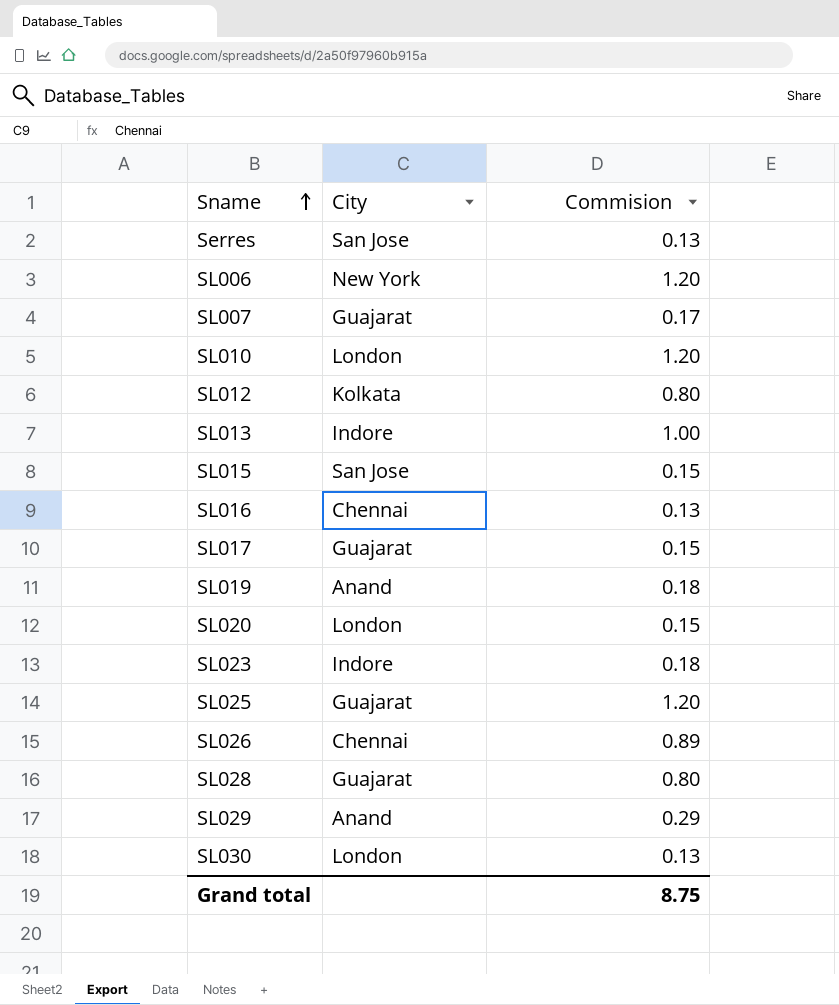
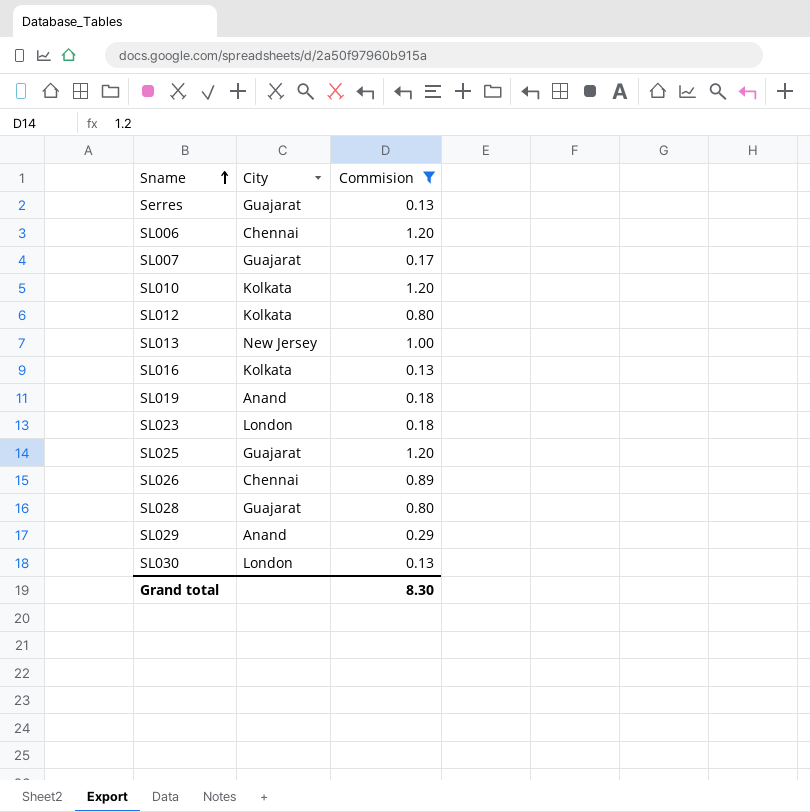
filter: none -> Commision != 0.15
Serres | City: San Jose -> Guajarat
SL006 | City: New York -> Chennai
SL010 | City: London -> Kolkata
SL013 | City: Indore -> New Jersey
SL016 | City: Chennai -> Kolkata
SL023 | City: Indore -> London
Grand total | Commision: 8.75 -> 8.30

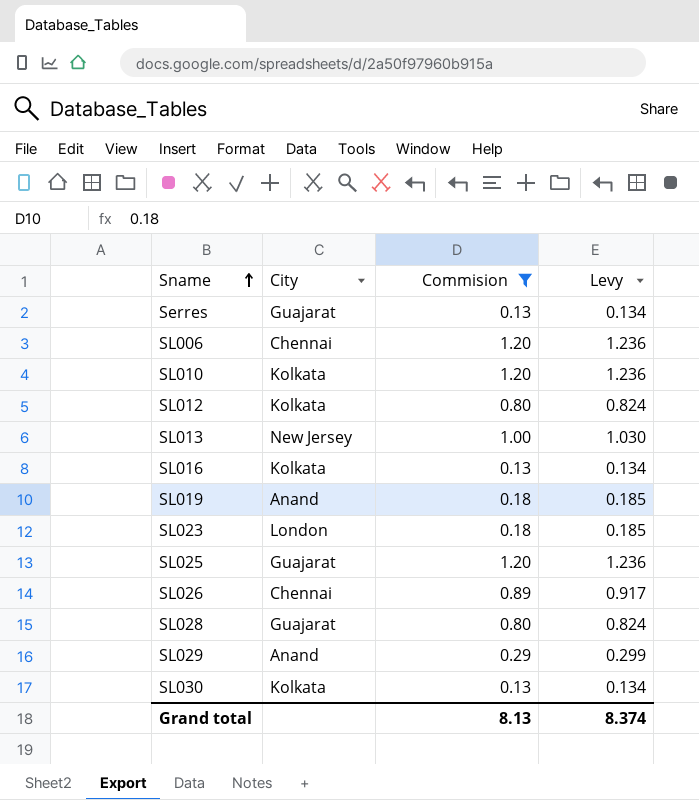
column Levy | formula: none -> [Commision] * 1.03
row SL007: Guajarat | 0.17 -> none
SL030 | City: London -> Kolkata
Grand total | Commision: 8.30 -> 8.13

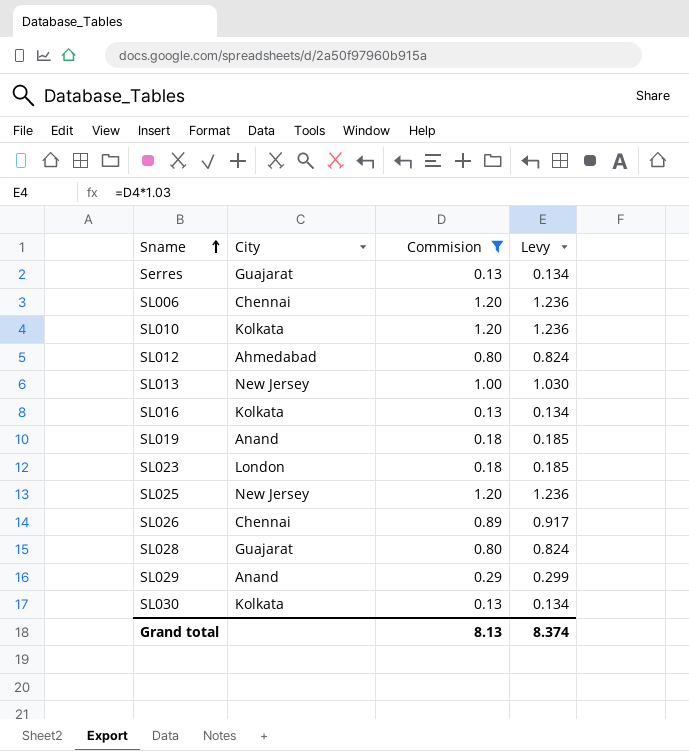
SL012 | City: Kolkata -> Ahmedabad
SL025 | City: Guajarat -> New Jersey

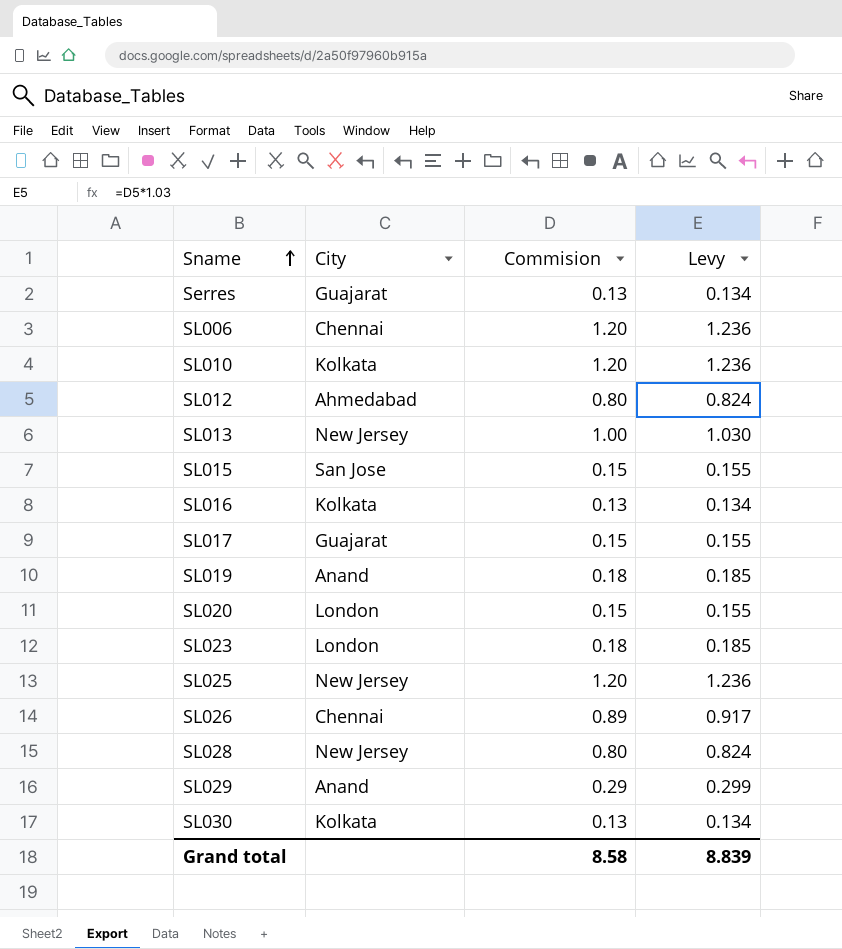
filter: Commision != 0.15 -> none
SL028 | City: Guajarat -> New Jersey
Grand total | Commision: 8.13 -> 8.58
Grand total | Levy: 8.374 -> 8.839

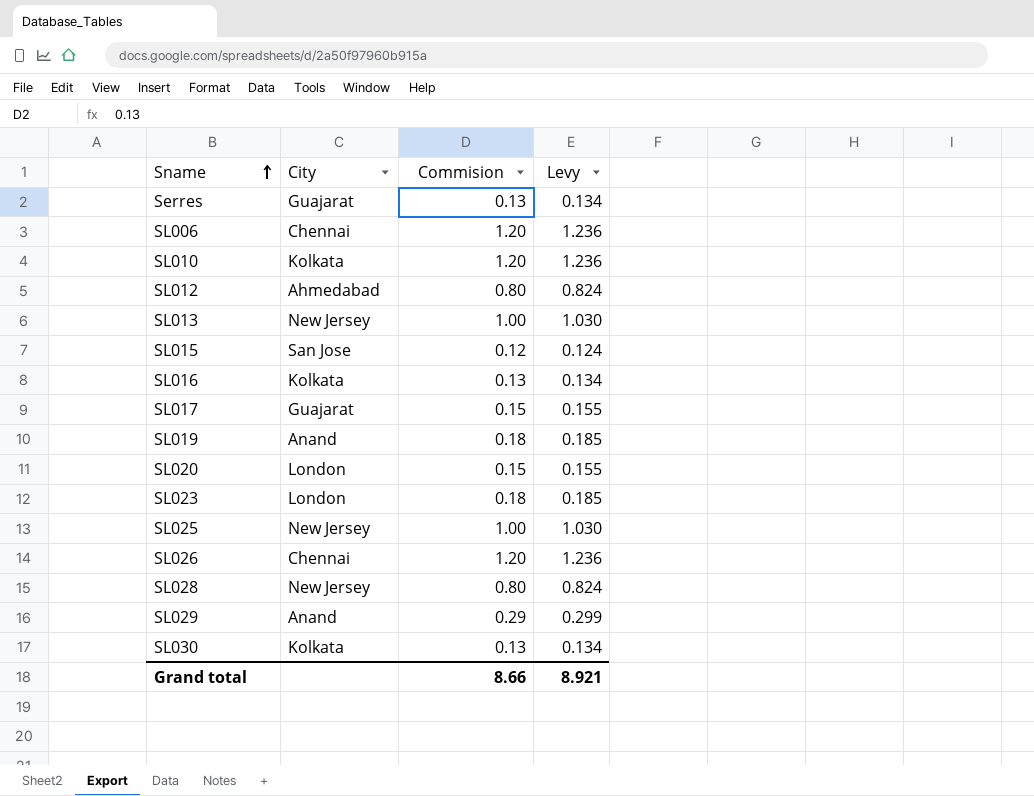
SL015 | Commision: 0.15 -> 0.12
SL015 | Levy: 0.155 -> 0.124
SL025 | Commision: 1.20 -> 1.00
SL025 | Levy: 1.236 -> 1.030
SL026 | Commision: 0.89 -> 1.20
SL026 | Levy: 0.917 -> 1.236
Grand total | Commision: 8.58 -> 8.66
Grand total | Levy: 8.839 -> 8.921

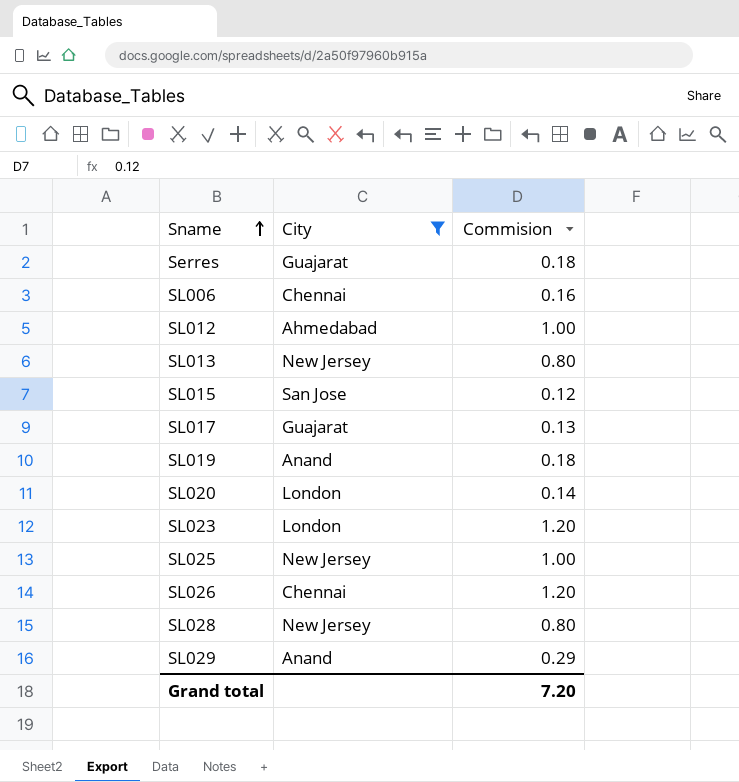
filter: none -> City != Kolkata
column Levy | formula: [Commision] * 1.03 -> none
Serres | Commision: 0.13 -> 0.18
SL006 | Commision: 1.20 -> 0.16
SL012 | Commision: 0.80 -> 1.00
SL013 | Commision: 1.00 -> 0.80
SL017 | Commision: 0.15 -> 0.13
SL020 | Commision: 0.15 -> 0.14
SL023 | Commision: 0.18 -> 1.20
Grand total | Commision: 8.66 -> 7.20

